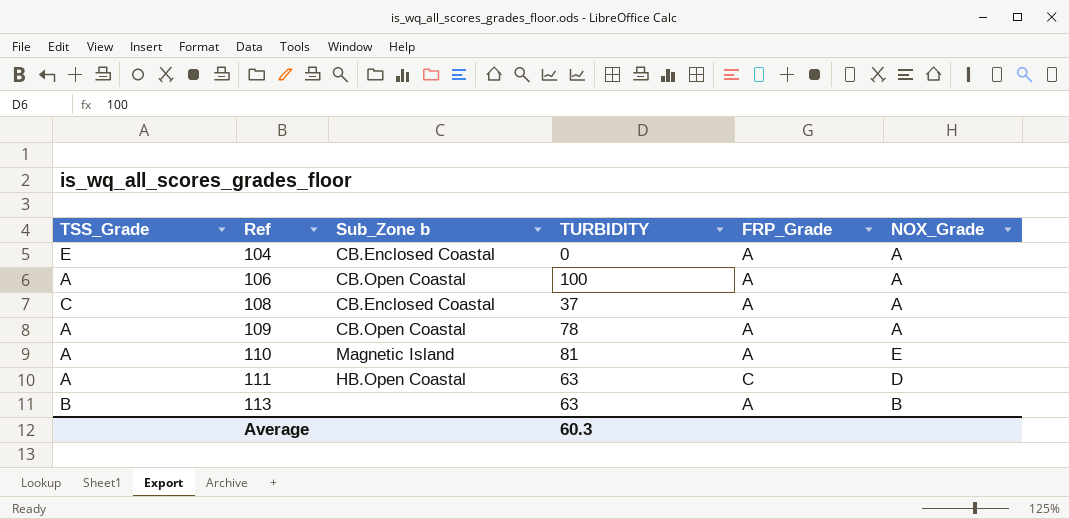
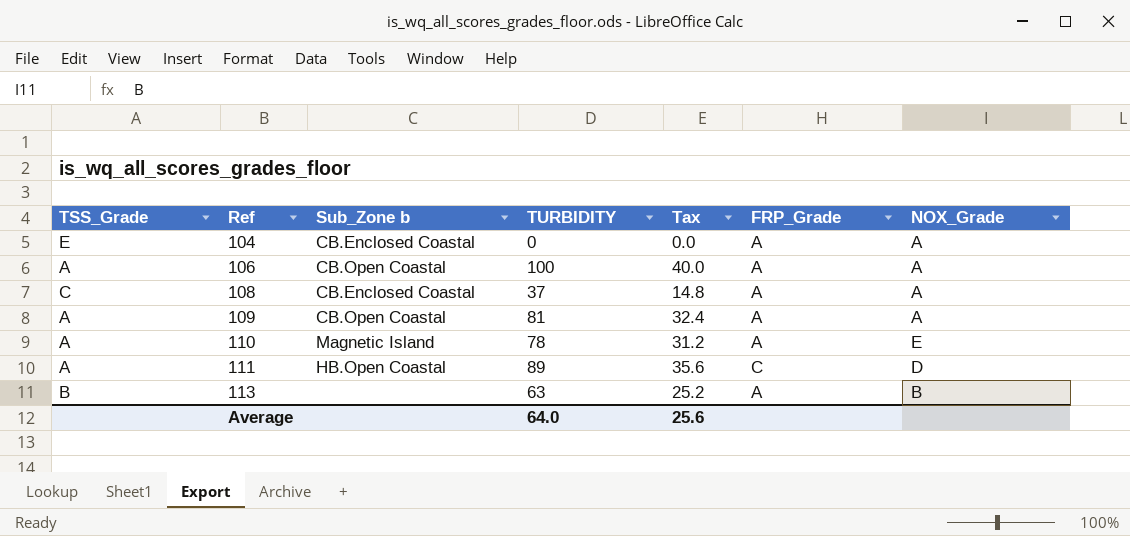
column Tax | formula: none -> [TURBIDITY] * 0.4
109 | TURBIDITY: 78 -> 81
110 | TURBIDITY: 81 -> 78
111 | TURBIDITY: 63 -> 89
Average | TURBIDITY: 60.3 -> 64.0

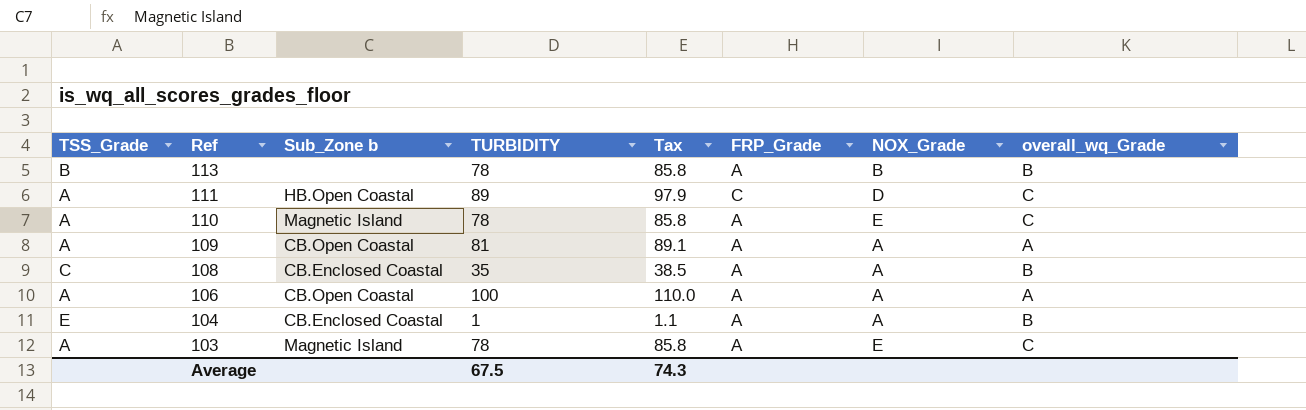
row order: Ref ascending -> Ref descending
column Tax | formula: [TURBIDITY] * 0.4 -> [TURBIDITY] * 1.1
column overall_wq_Grade | position: none -> 8
113 | TURBIDITY: 63 -> 78
108 | TURBIDITY: 37 -> 35
104 | TURBIDITY: 0 -> 1
row 103: none -> A | Magnetic Island | 78 | 85.8 | A | E | C
Average | TURBIDITY: 64.0 -> 67.5
Average | Tax: 25.6 -> 74.3

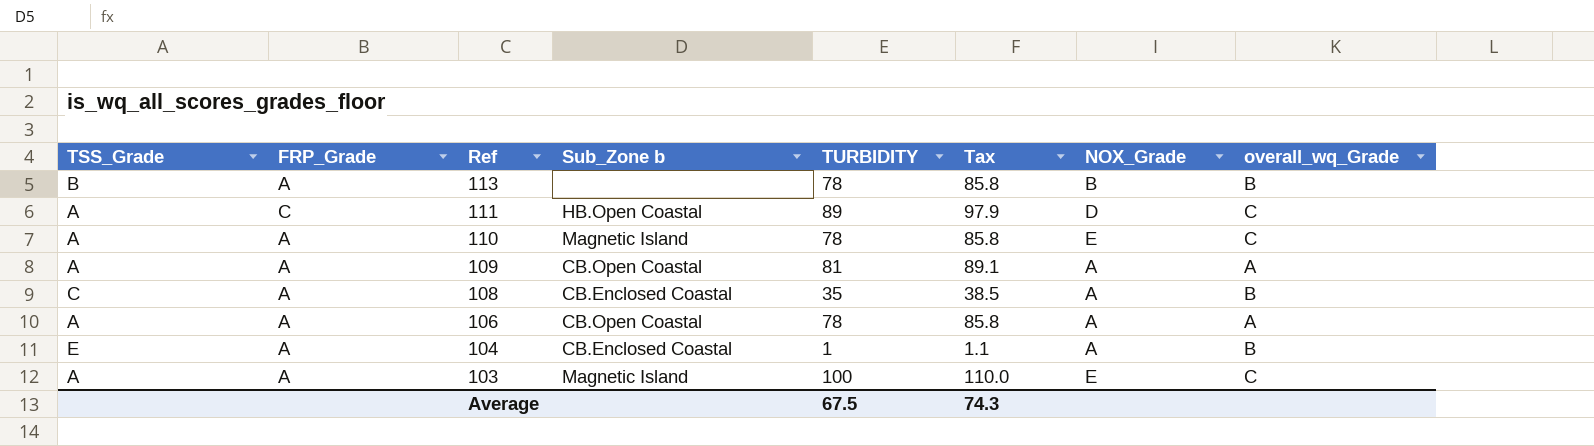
column FRP_Grade | position: 6 -> 2
106 | TURBIDITY: 100 -> 78
106 | Tax: 110.0 -> 85.8
103 | TURBIDITY: 78 -> 100
103 | Tax: 85.8 -> 110.0

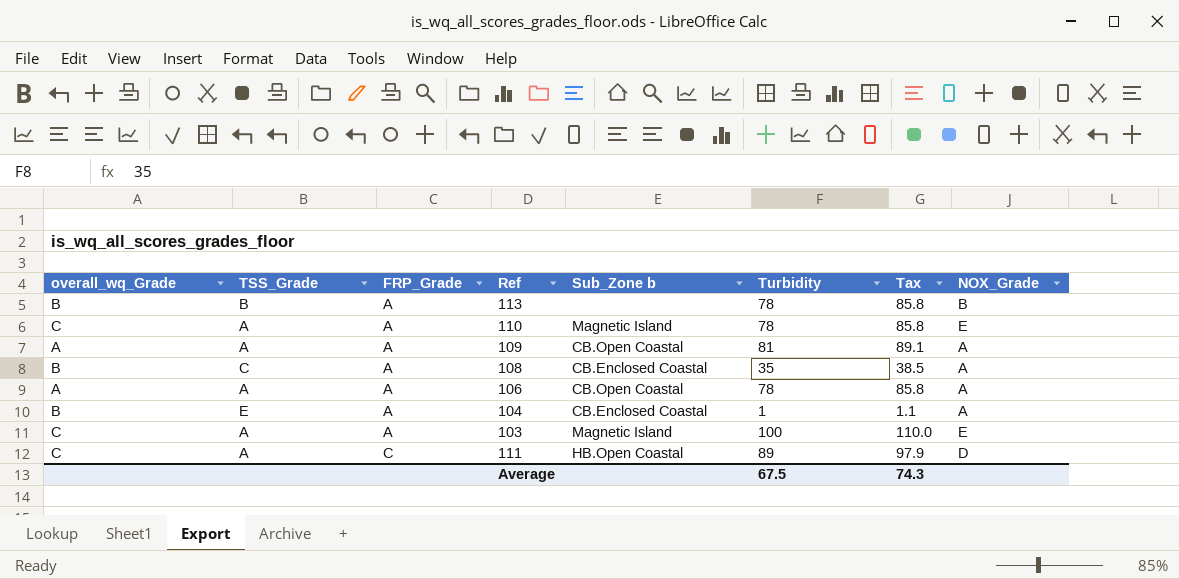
row order: Ref descending -> FRP_Grade ascending
column overall_wq_Grade | position: 8 -> 1
column name: TURBIDITY -> Turbidity

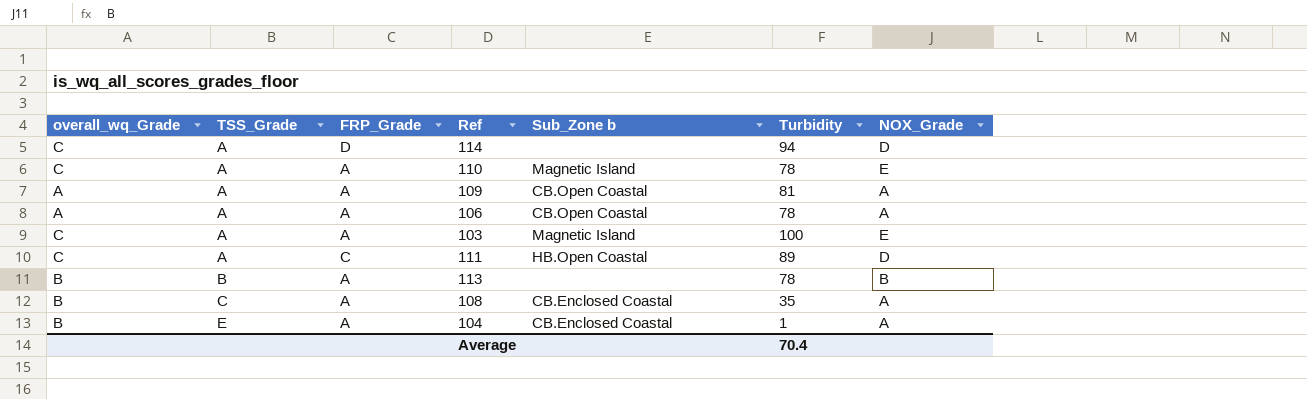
row order: FRP_Grade ascending -> TSS_Grade ascending
column Tax | formula: [Turbidity] * 1.1 -> none
row 114: none -> C | A | D | none | 94 | D
Average | Turbidity: 67.5 -> 70.4

